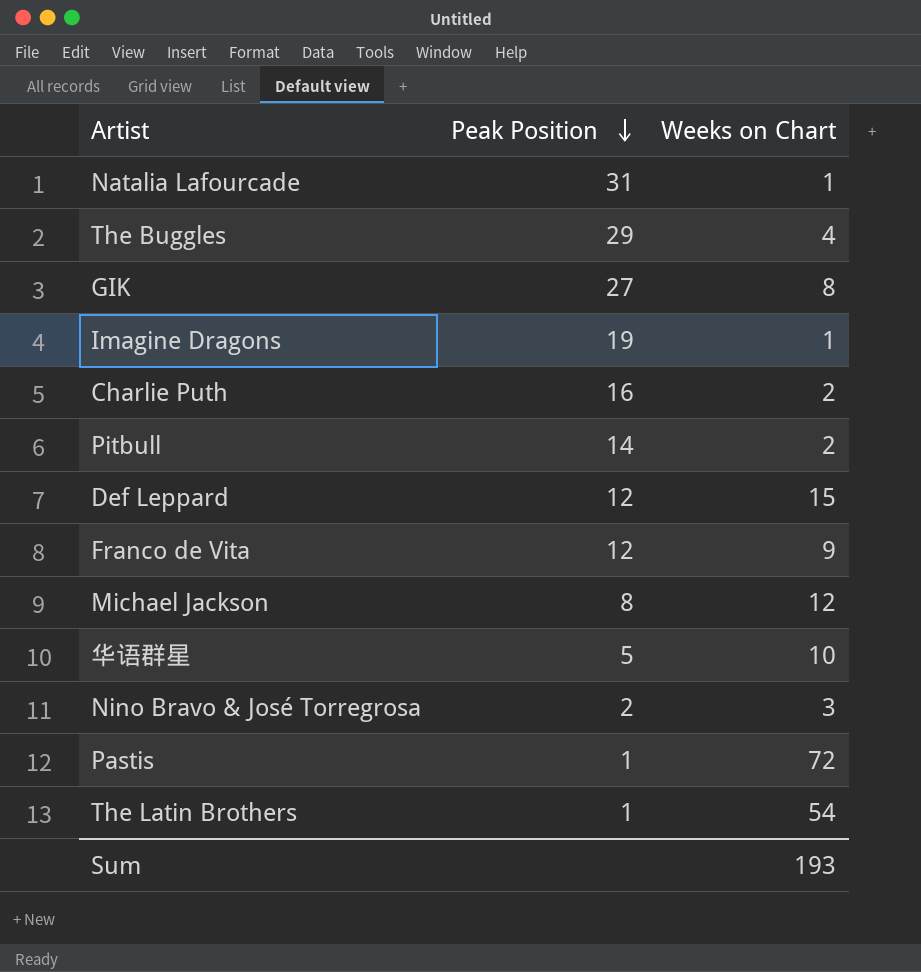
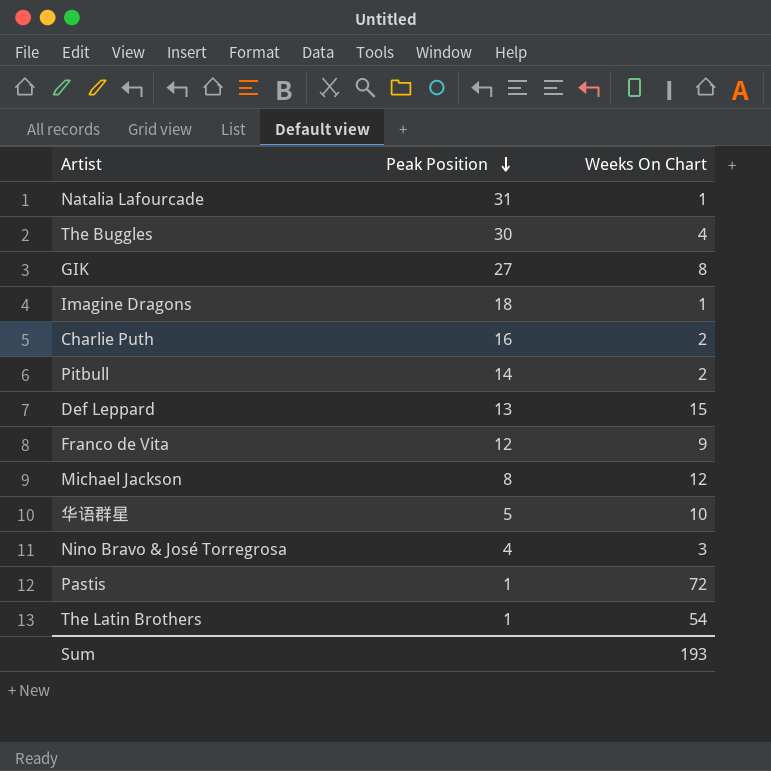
column name: Weeks on Chart -> Weeks On Chart
The Buggles | Peak Position: 29 -> 30
Imagine Dragons | Peak Position: 19 -> 18
Def Leppard | Peak Position: 12 -> 13
Nino Bravo & José Torregrosa | Peak Position: 2 -> 4

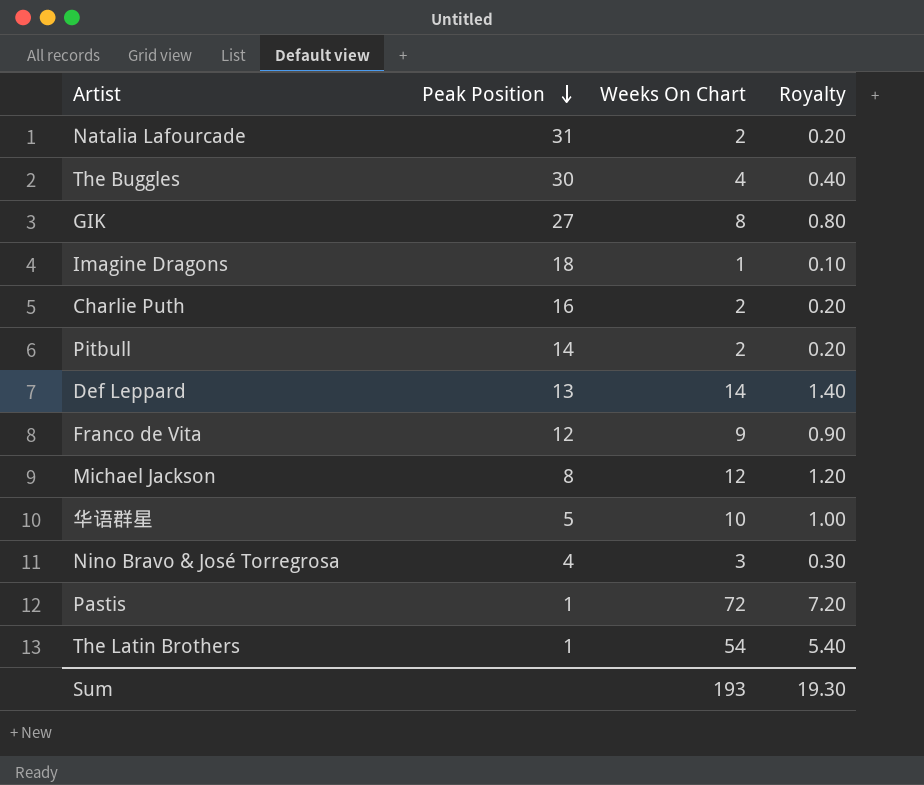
column Royalty | formula: none -> [Weeks On Chart] * 0.1
Natalia Lafourcade | Weeks On Chart: 1 -> 2
Def Leppard | Weeks On Chart: 15 -> 14

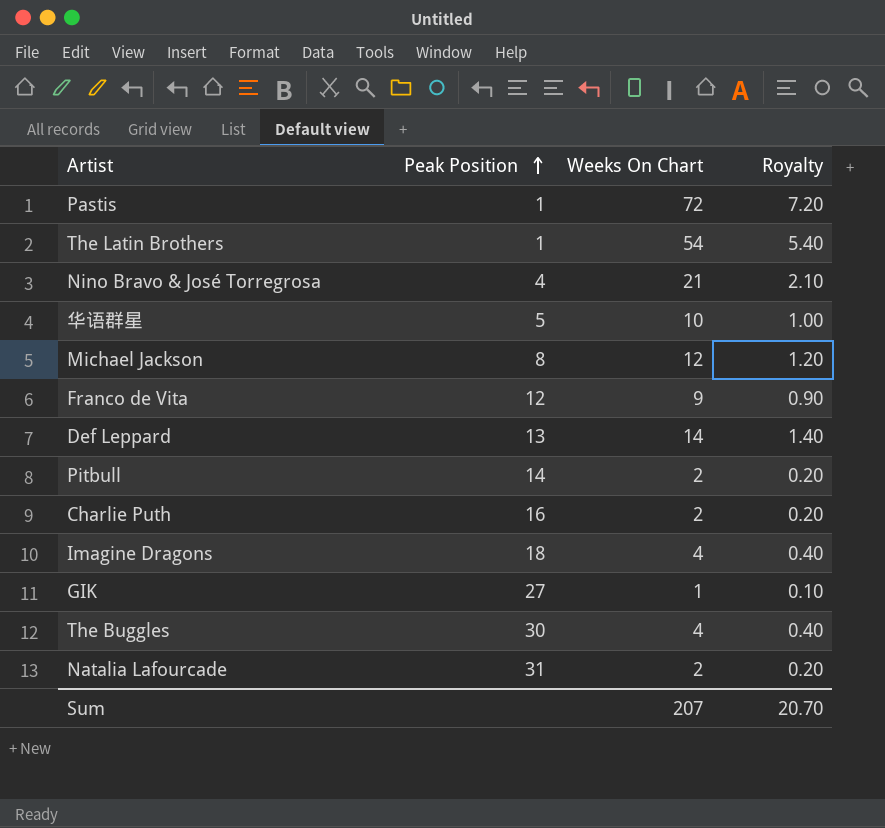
row order: Peak Position descending -> Peak Position ascending
Nino Bravo & José Torregrosa | Weeks On Chart: 3 -> 21
Nino Bravo & José Torregrosa | Royalty: 0.30 -> 2.10
Imagine Dragons | Weeks On Chart: 1 -> 4
Imagine Dragons | Royalty: 0.10 -> 0.40
GIK | Weeks On Chart: 8 -> 1
GIK | Royalty: 0.80 -> 0.10
Sum | Weeks On Chart: 193 -> 207
Sum | Royalty: 19.30 -> 20.70

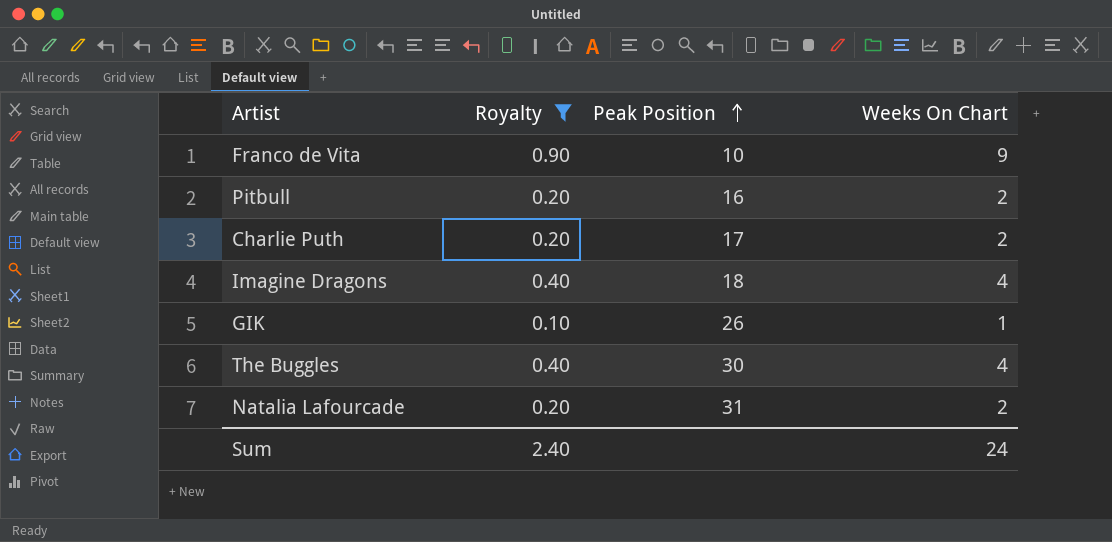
filter: none -> Royalty <= 0.90
column Royalty | position: 4 -> 2
Franco de Vita | Peak Position: 12 -> 10
Pitbull | Peak Position: 14 -> 16
Charlie Puth | Peak Position: 16 -> 17
GIK | Peak Position: 27 -> 26
Sum | Royalty: 20.70 -> 2.40
Sum | Weeks On Chart: 207 -> 24

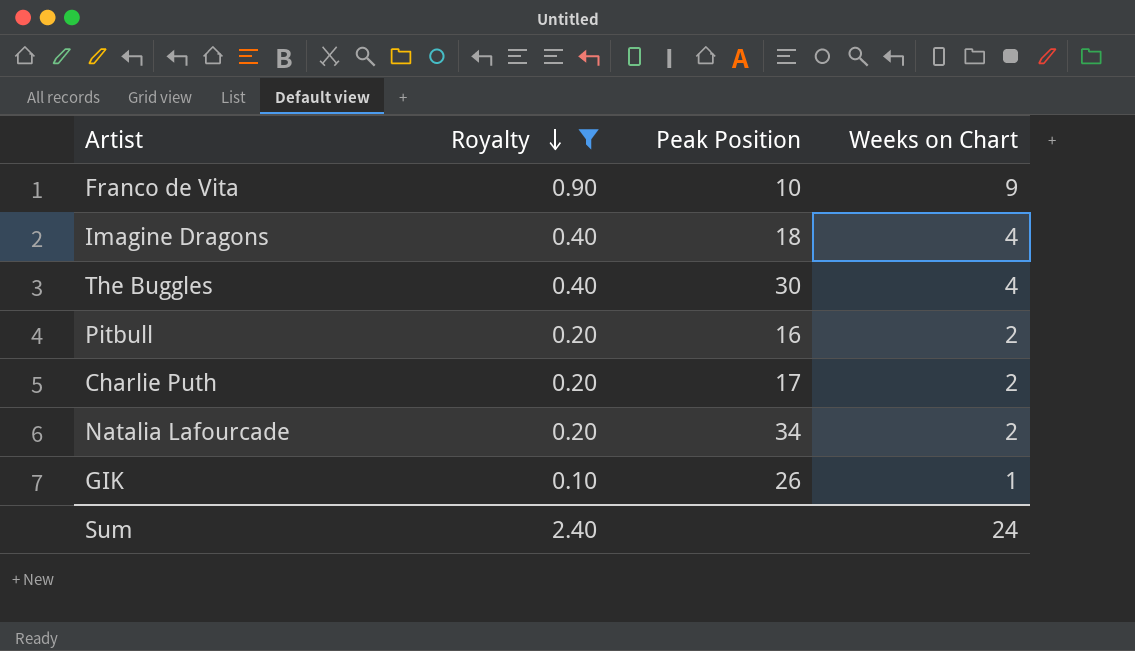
row order: Peak Position ascending -> Royalty descending
column name: Weeks On Chart -> Weeks on Chart
Natalia Lafourcade | Peak Position: 31 -> 34

